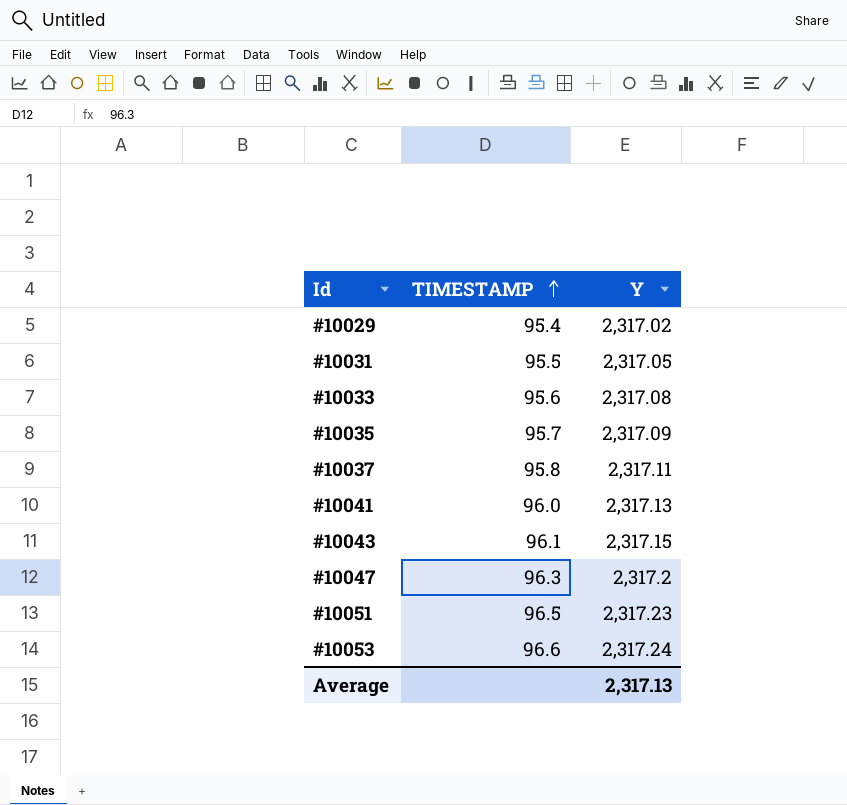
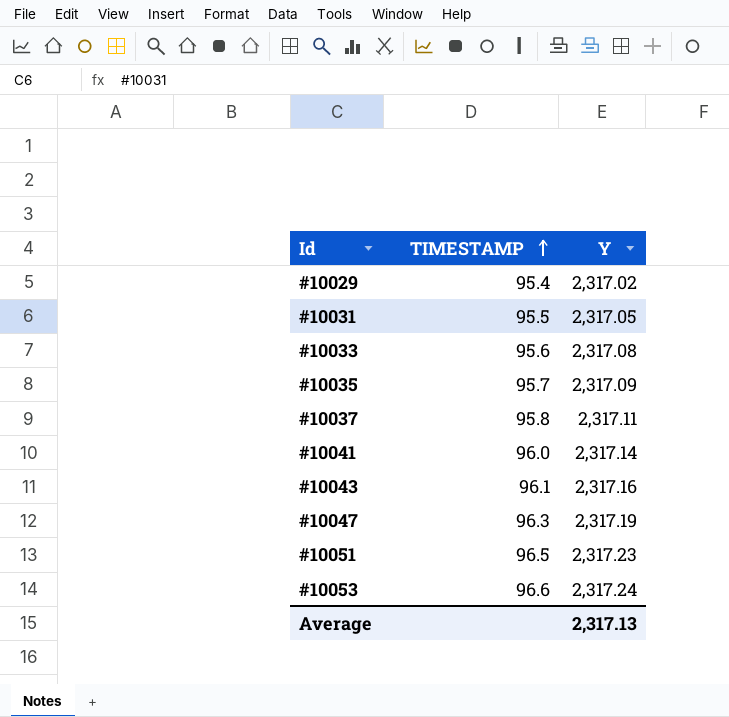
#10041 | Y: 2,317.13 -> 2,317.14
#10043 | Y: 2,317.15 -> 2,317.16
#10047 | Y: 2,317.2 -> 2,317.19

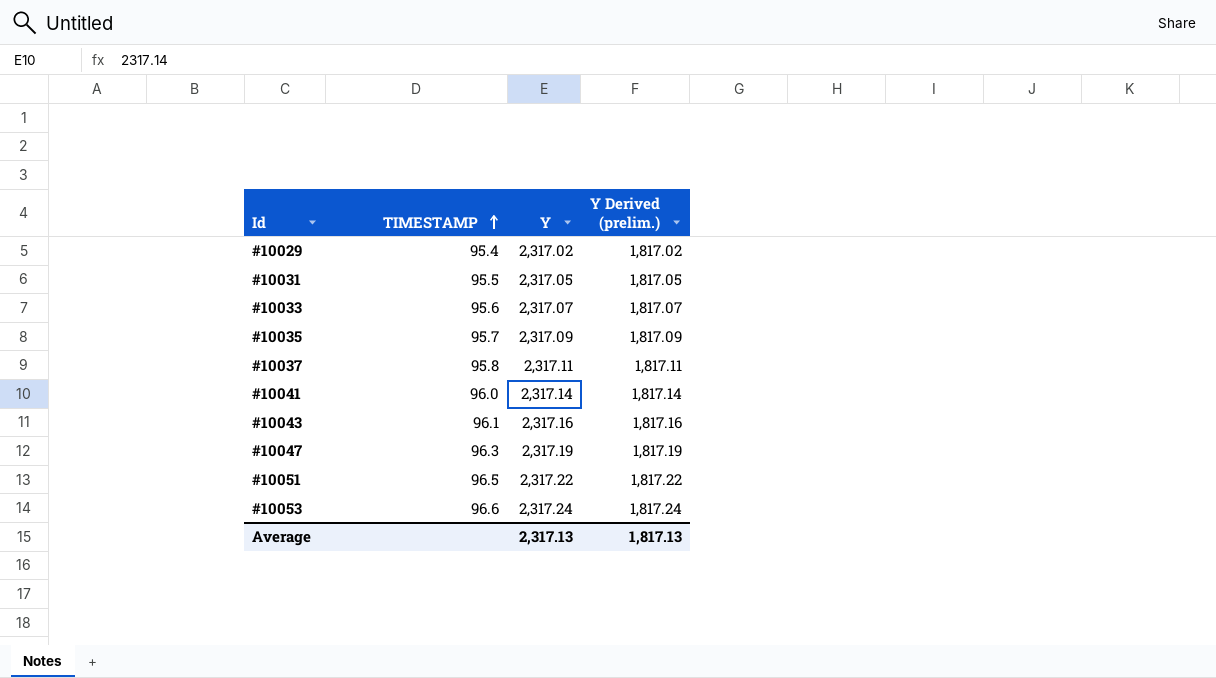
column Y Derived (prelim.) | formula: none -> [Y] - 500
#10033 | Y: 2,317.08 -> 2,317.07
#10051 | Y: 2,317.23 -> 2,317.22

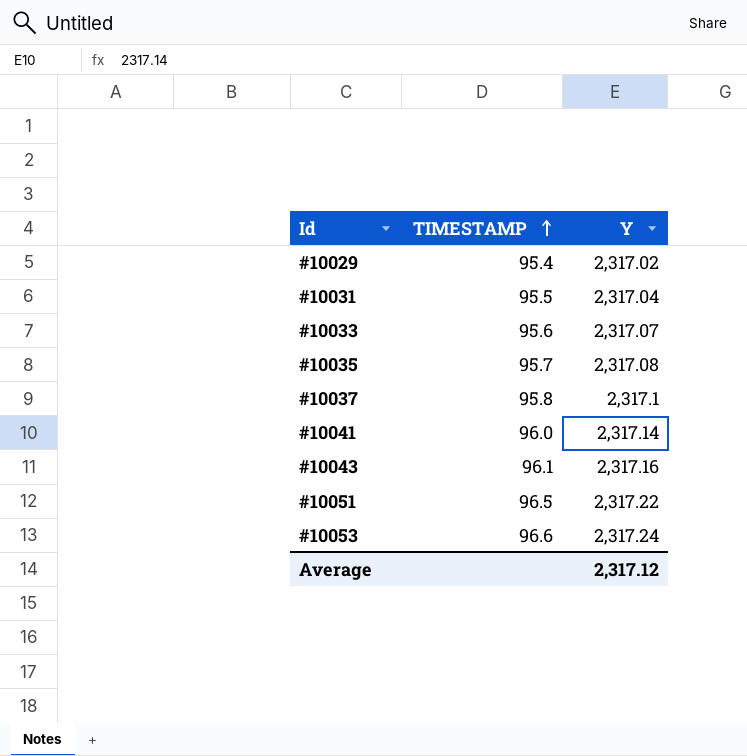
column Y Derived (prelim.) | formula: [Y] - 500 -> none
row #10047: 96.3 | 2,317.19 | 1,817.19 -> none
#10031 | Y: 2,317.05 -> 2,317.04
#10035 | Y: 2,317.09 -> 2,317.08
#10037 | Y: 2,317.11 -> 2,317.1
Average | Y: 2,317.13 -> 2,317.12

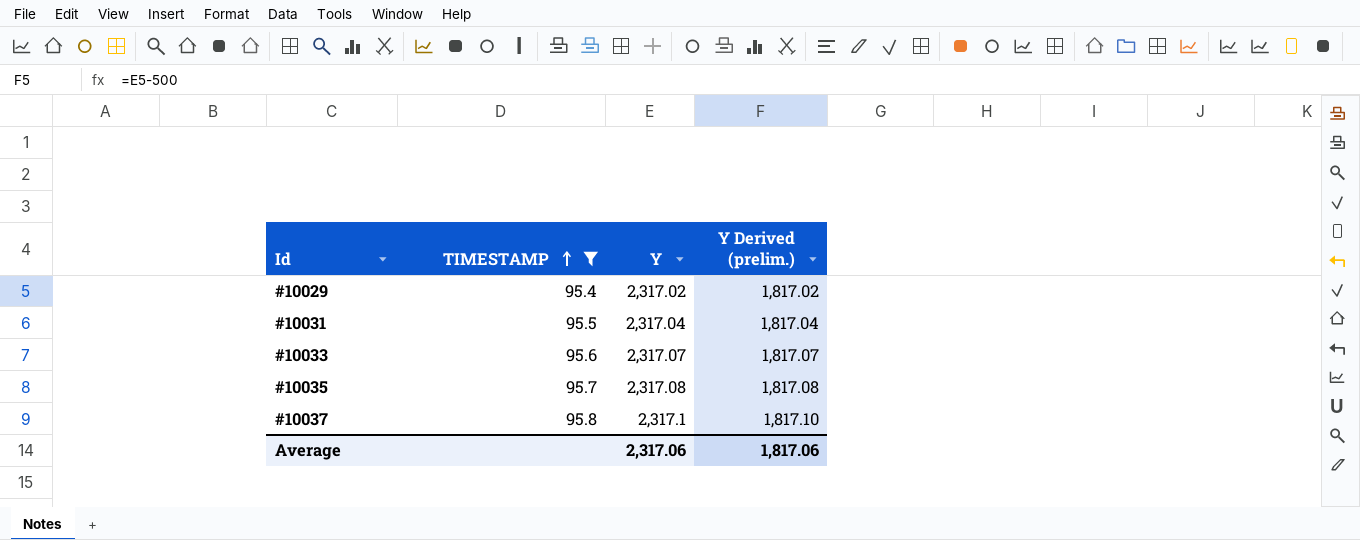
filter: none -> TIMESTAMP <= 95.8
column Y Derived (prelim.) | formula: none -> [Y] - 500
Average | Y: 2,317.12 -> 2,317.06

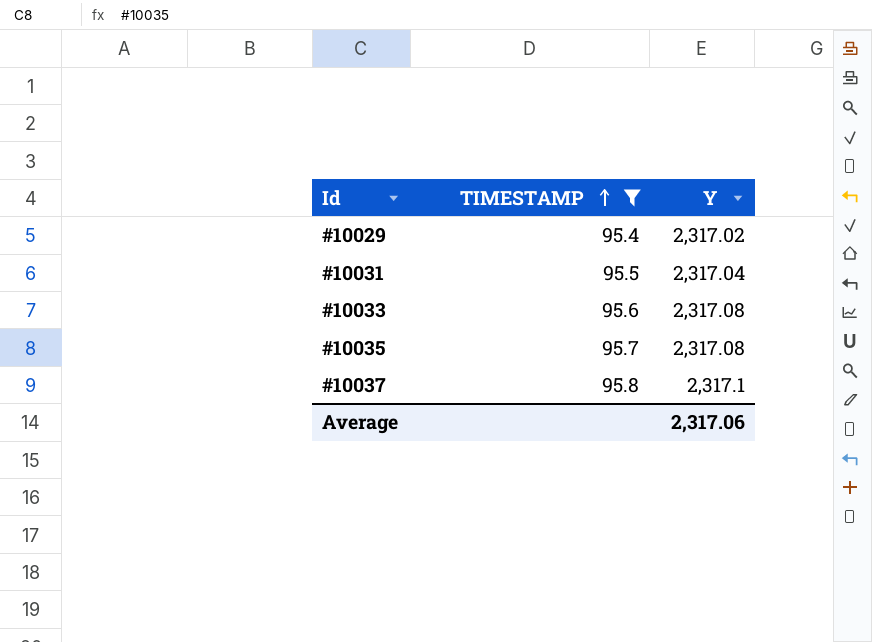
column Y Derived (prelim.) | formula: [Y] - 500 -> none
#10033 | Y: 2,317.07 -> 2,317.08

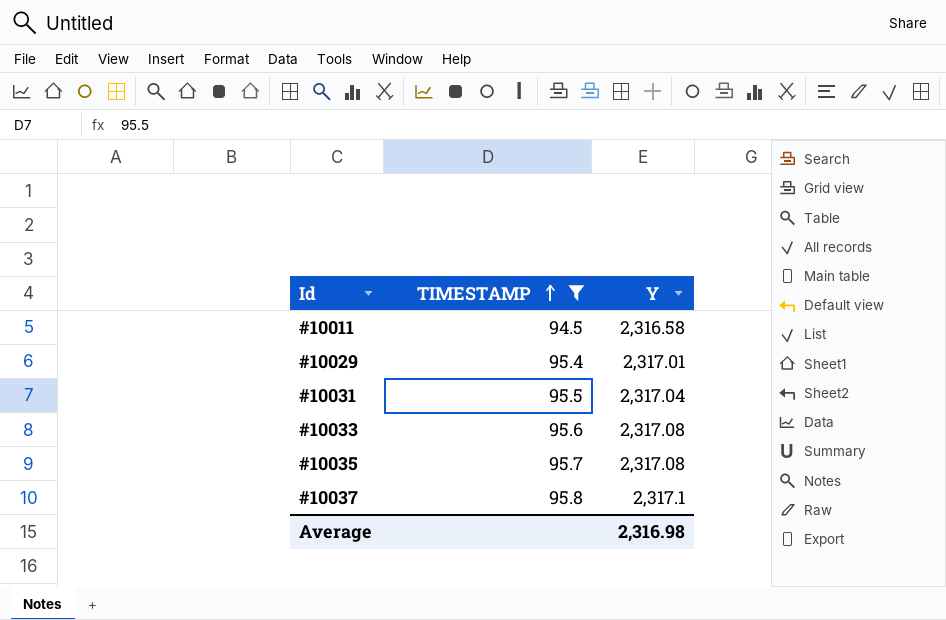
row #10011: none -> 94.5 | 2,316.58
#10029 | Y: 2,317.02 -> 2,317.01
Average | Y: 2,317.06 -> 2,316.98

